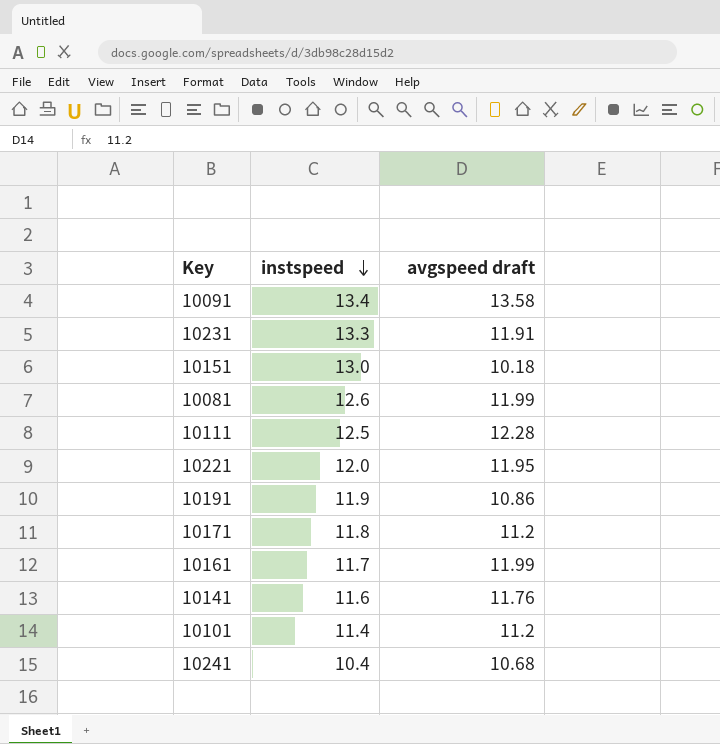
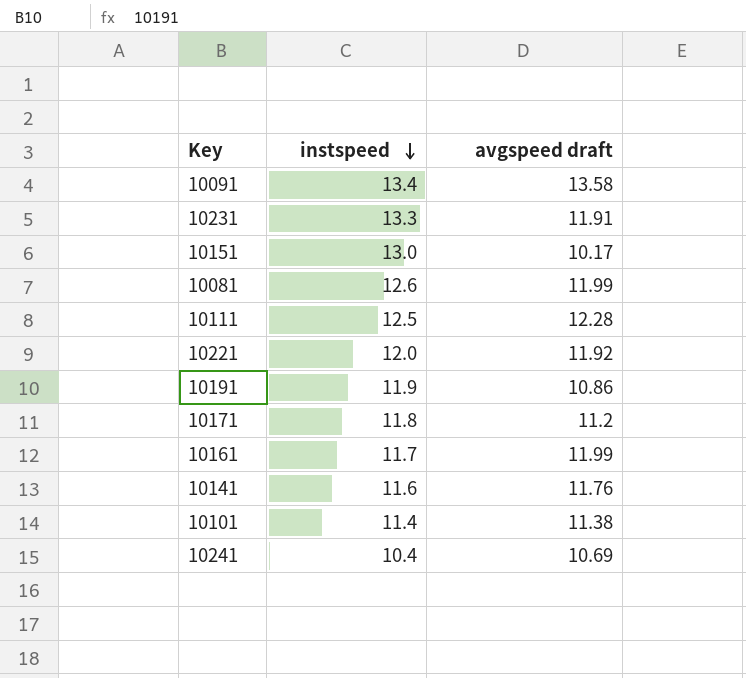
10151 | avgspeed draft: 10.18 -> 10.17
10221 | avgspeed draft: 11.95 -> 11.92
10101 | avgspeed draft: 11.2 -> 11.38
10241 | avgspeed draft: 10.68 -> 10.69

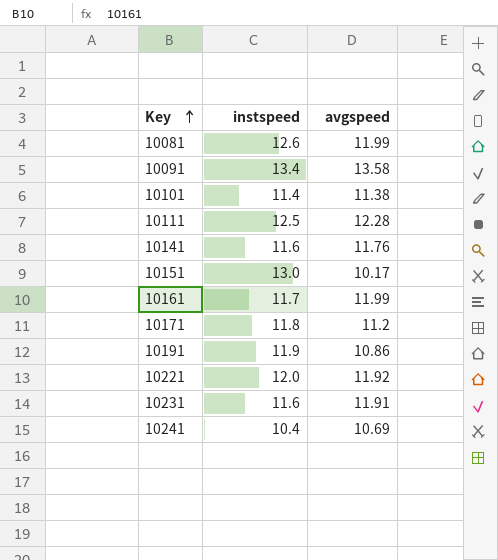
row order: instspeed descending -> Key ascending
column name: avgspeed draft -> avgspeed
10231 | instspeed: 13.3 -> 11.6

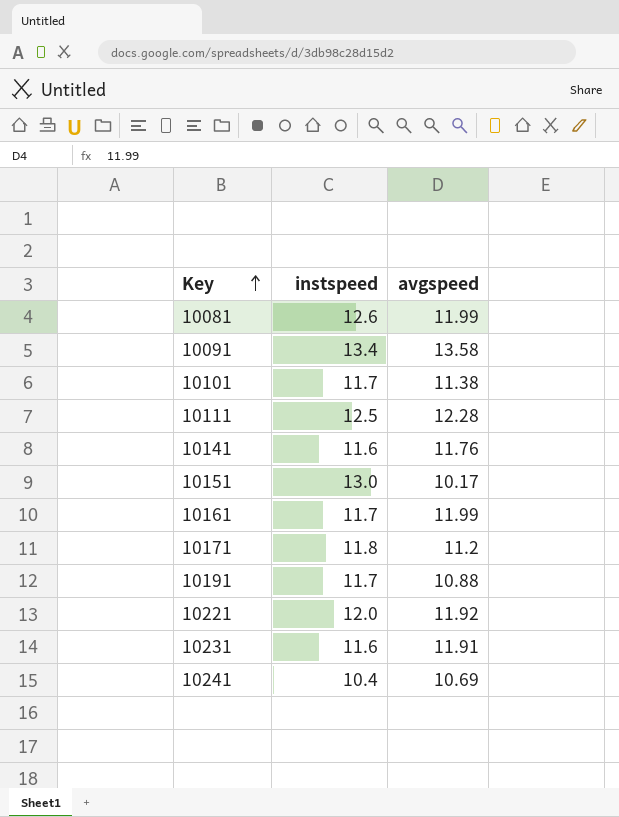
10101 | instspeed: 11.4 -> 11.7
10191 | instspeed: 11.9 -> 11.7
10191 | avgspeed: 10.86 -> 10.88

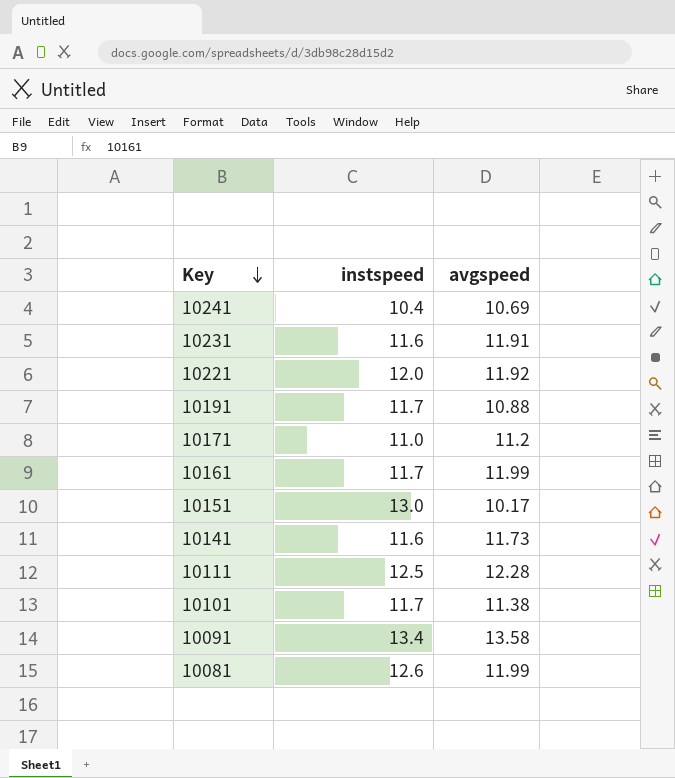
row order: Key ascending -> Key descending
10171 | instspeed: 11.8 -> 11.0
10141 | avgspeed: 11.76 -> 11.73

